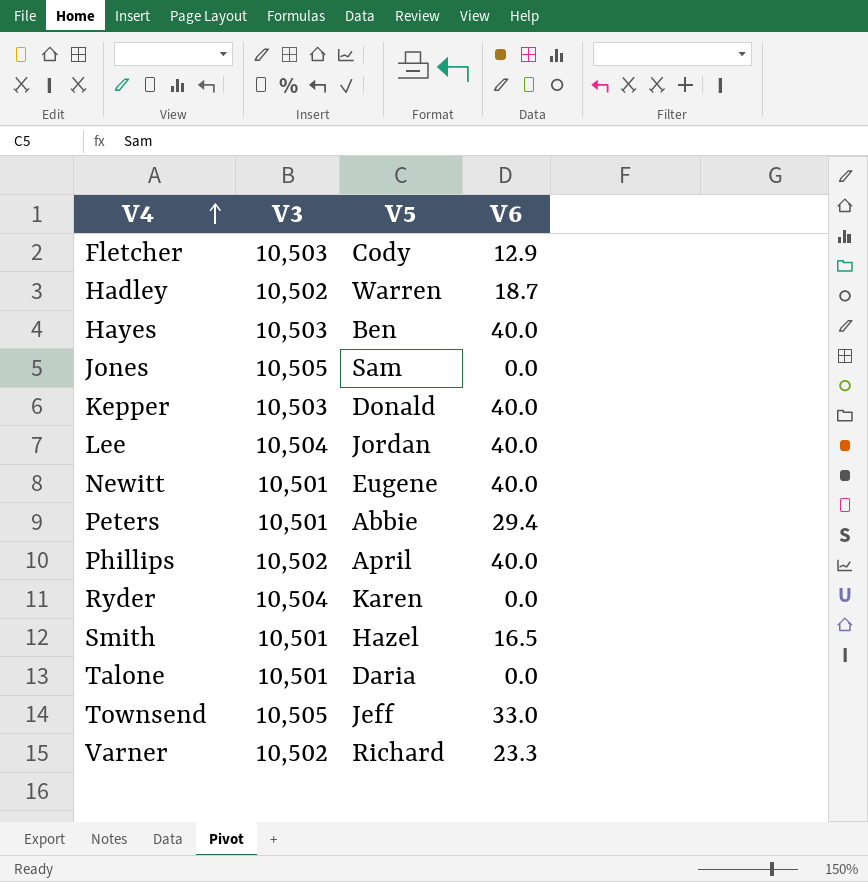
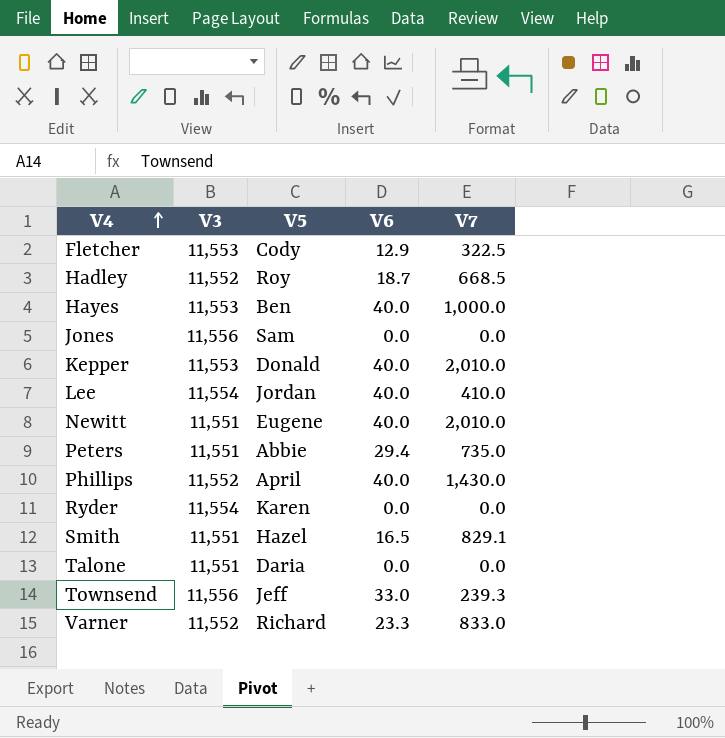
column V7 | position: none -> 5
Fletcher | V3: 10,503 -> 11,553
Hadley | V3: 10,502 -> 11,552
Hadley | V5: Warren -> Roy
Hayes | V3: 10,503 -> 11,553
Jones | V3: 10,505 -> 11,556
Kepper | V3: 10,503 -> 11,553
Lee | V3: 10,504 -> 11,554
Newitt | V3: 10,501 -> 11,551
Peters | V3: 10,501 -> 11,551
Phillips | V3: 10,502 -> 11,552
Ryder | V3: 10,504 -> 11,554
Smith | V3: 10,501 -> 11,551
Talone | V3: 10,501 -> 11,551
Townsend | V3: 10,505 -> 11,556
Varner | V3: 10,502 -> 11,552

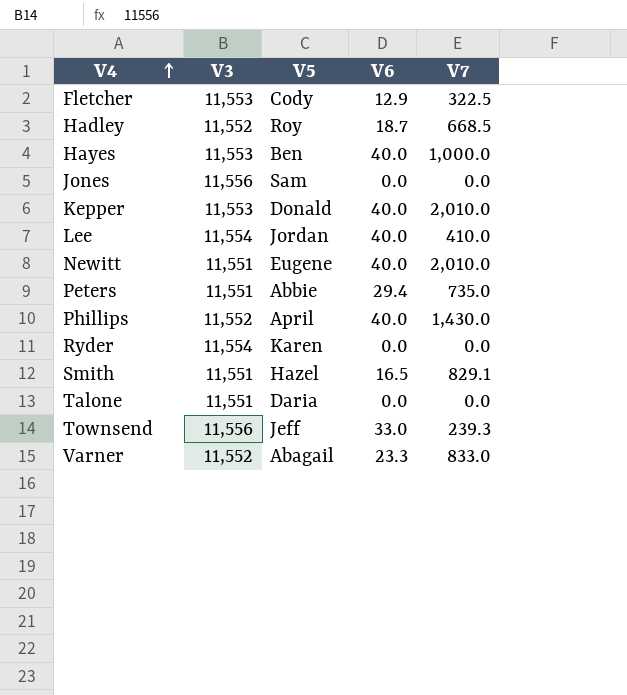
Varner | V5: Richard -> Abagail

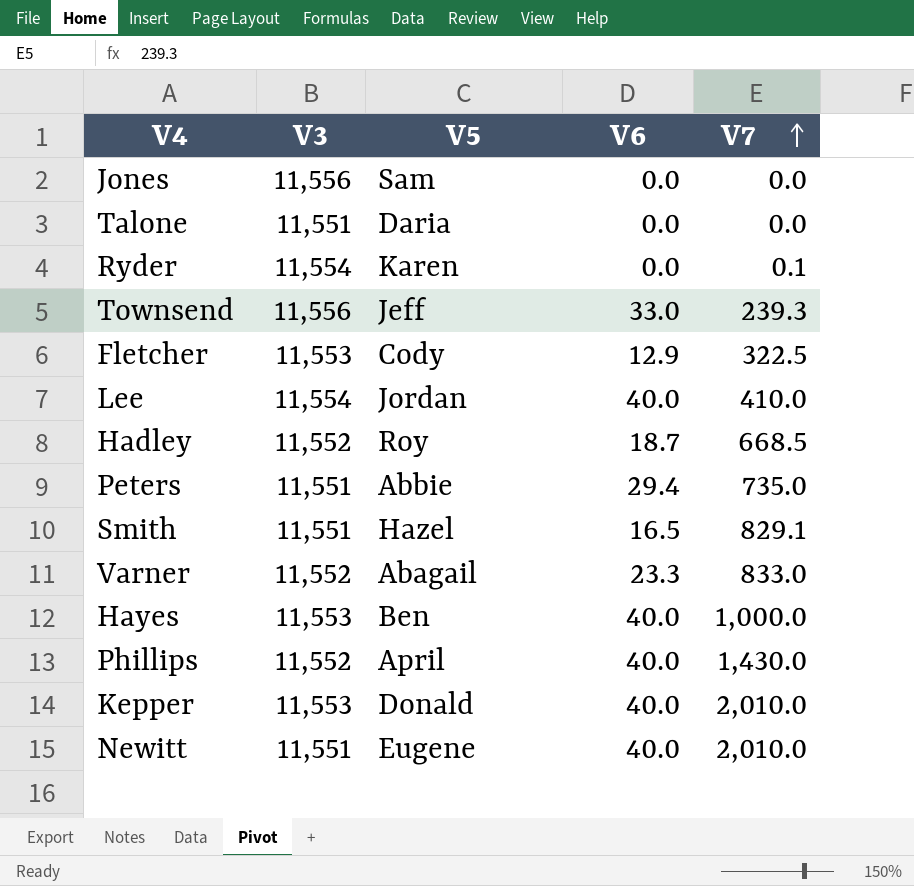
row order: V4 ascending -> V7 ascending
Ryder | V7: 0.0 -> 0.1

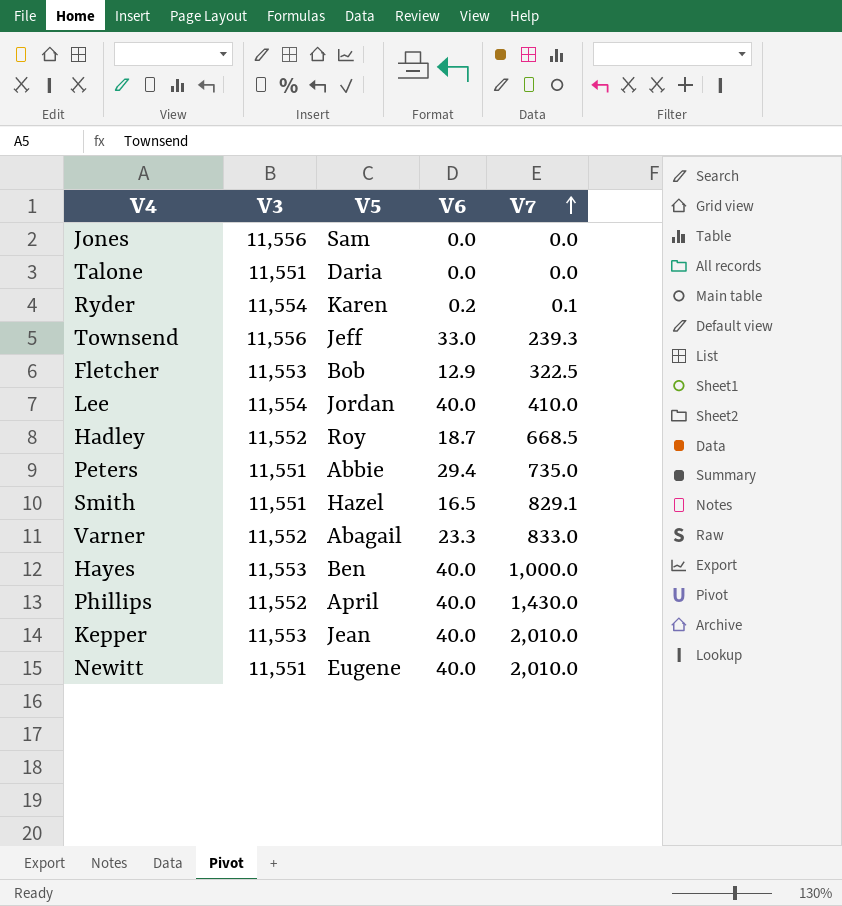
Ryder | V6: 0.0 -> 0.2
Fletcher | V5: Cody -> Bob
Kepper | V5: Donald -> Jean

